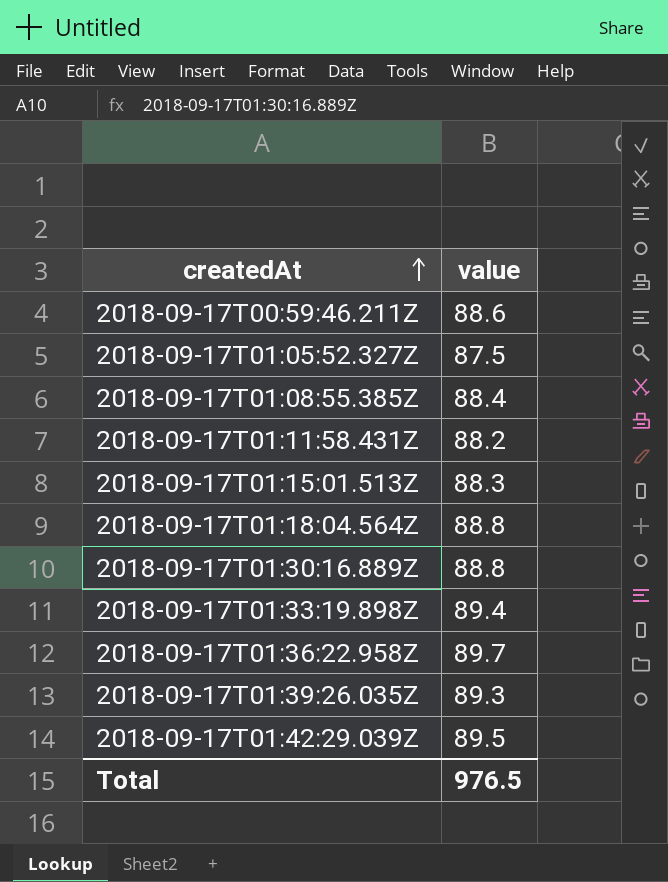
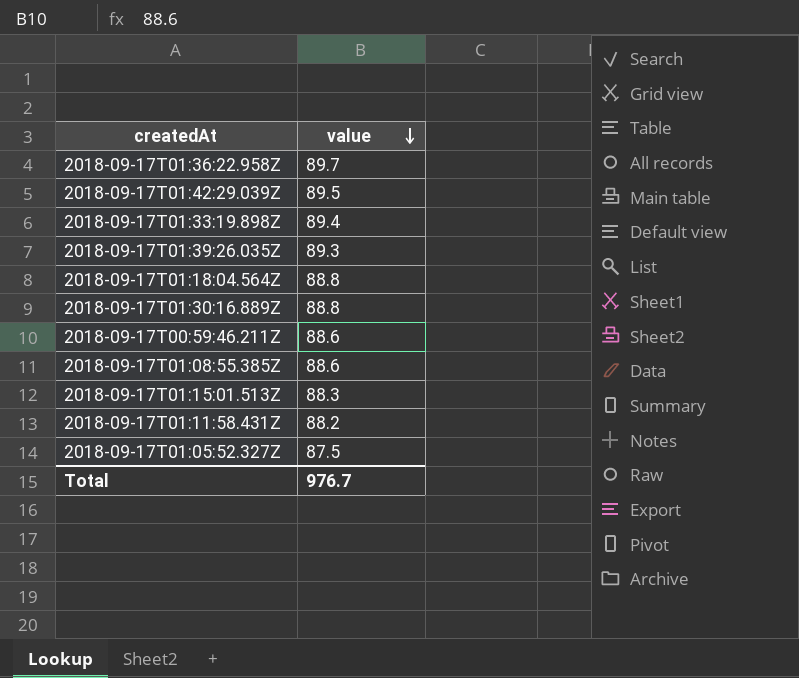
row order: createdAt ascending -> value descending
2018-09-17T01:08:55.385Z | value: 88.4 -> 88.6
Total | value: 976.5 -> 976.7

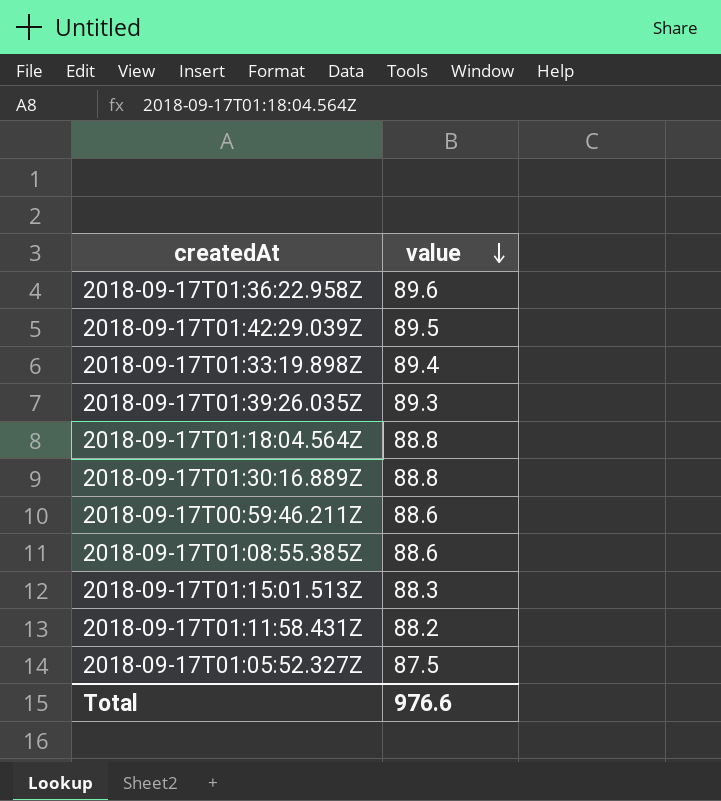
2018-09-17T01:36:22.958Z | value: 89.7 -> 89.6
Total | value: 976.7 -> 976.6

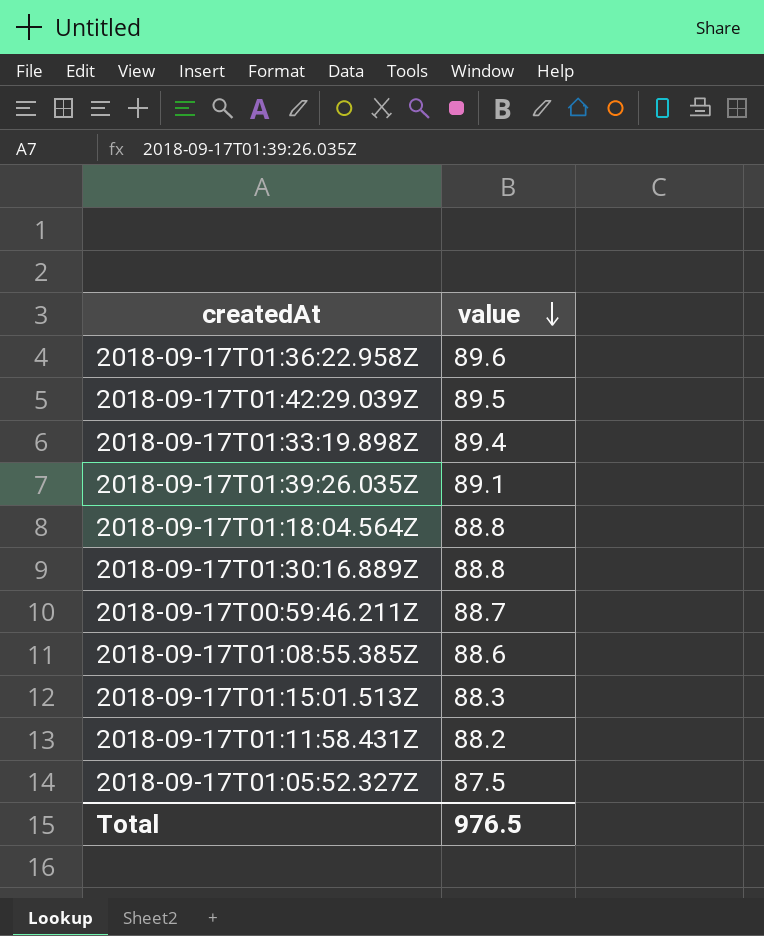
2018-09-17T01:39:26.035Z | value: 89.3 -> 89.1
2018-09-17T00:59:46.211Z | value: 88.6 -> 88.7
Total | value: 976.6 -> 976.5

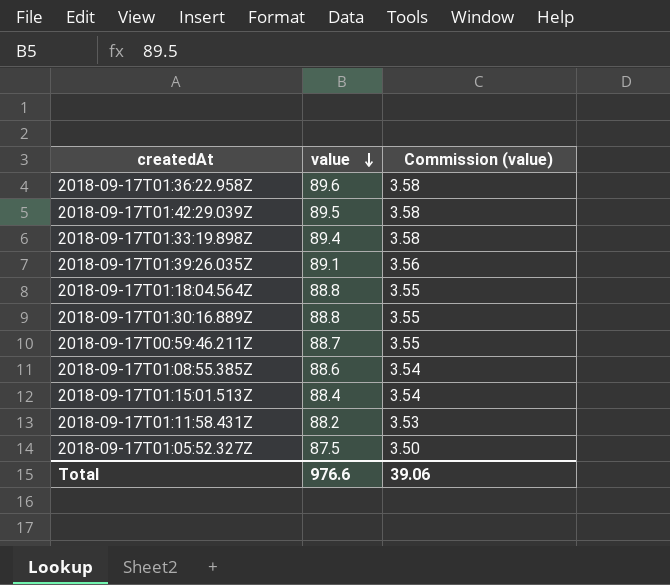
column Commission (value) | formula: none -> [value] * 0.04
2018-09-17T01:15:01.513Z | value: 88.3 -> 88.4
Total | value: 976.5 -> 976.6

